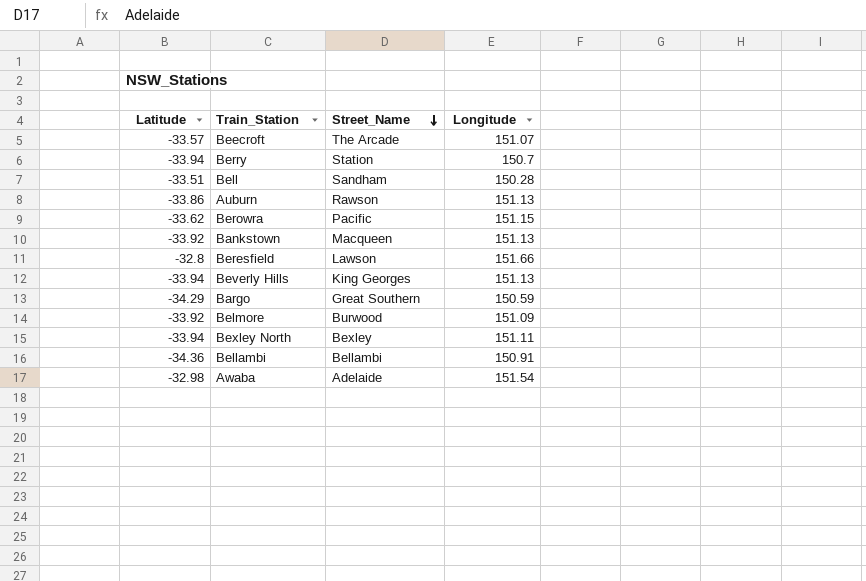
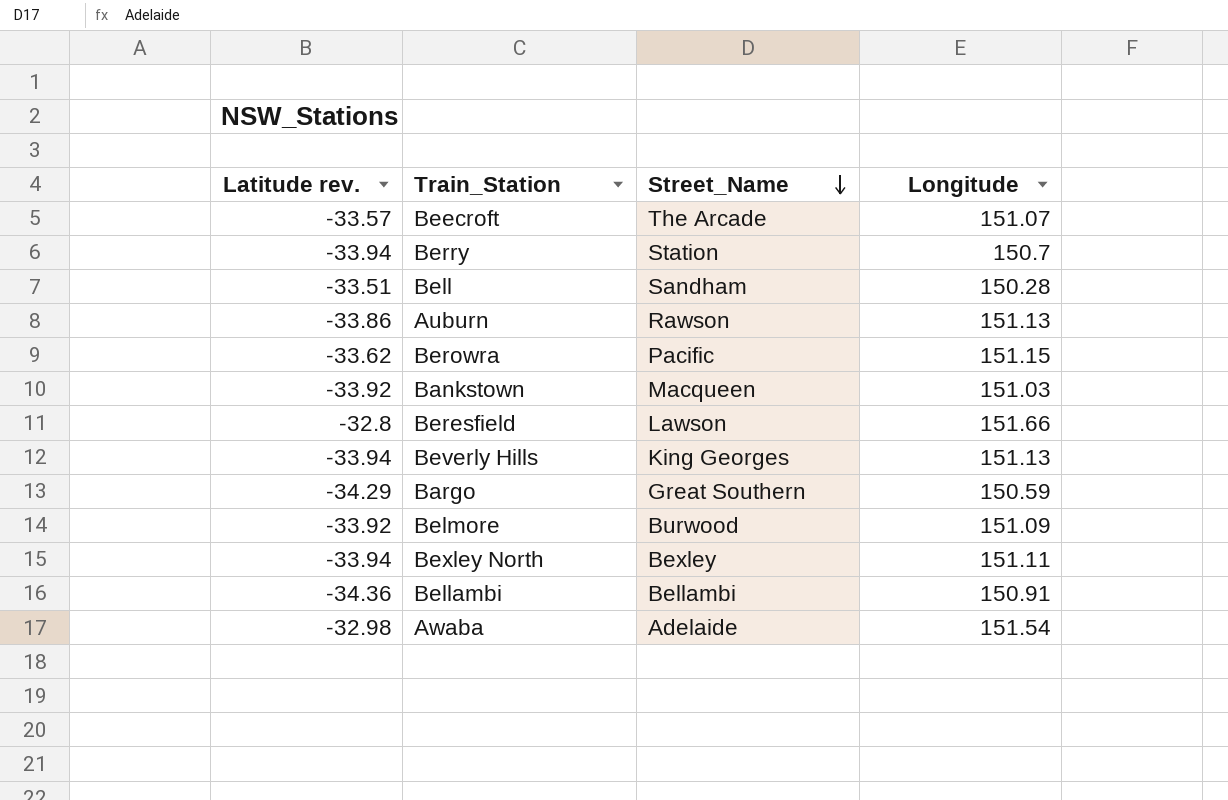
column name: Latitude -> Latitude rev.
Bankstown | Longitude: 151.13 -> 151.03

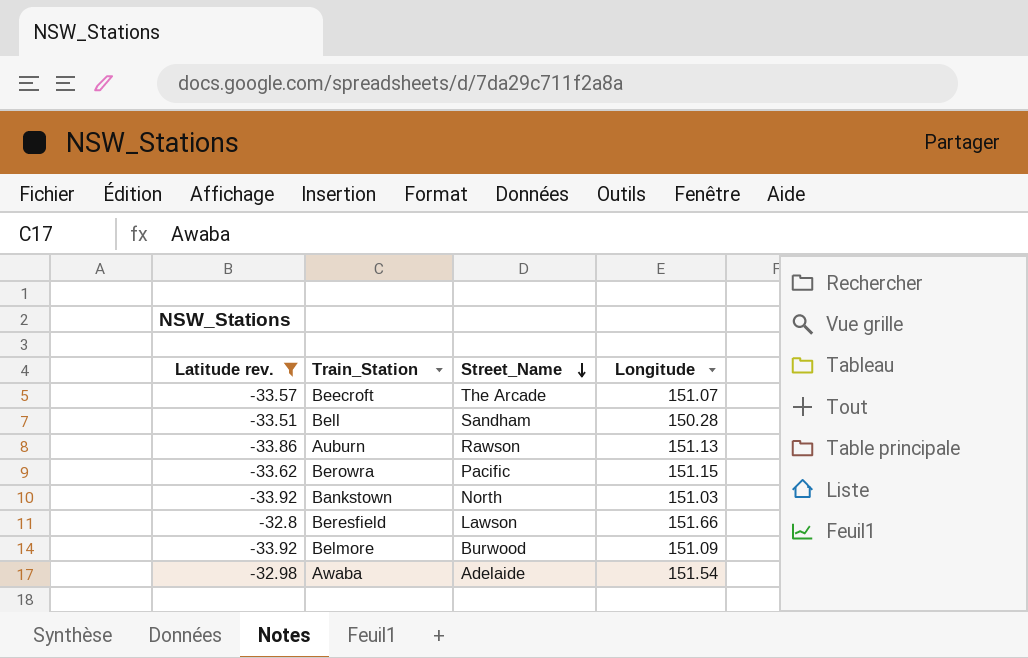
filter: none -> Latitude rev. >= -33.92
Bankstown | Street_Name: Macqueen -> North

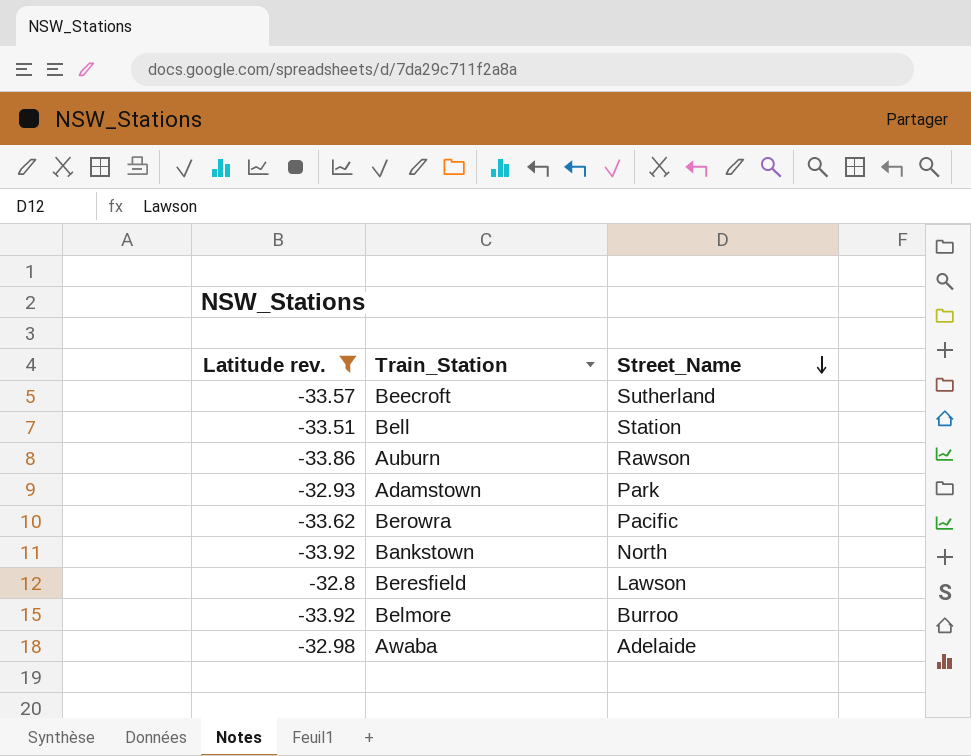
column Longitude | position: 4 -> none
Beecroft | Street_Name: The Arcade -> Sutherland
Bell | Street_Name: Sandham -> Station
row Adamstown: none -> -32.93 | Park
Belmore | Street_Name: Burwood -> Burroo

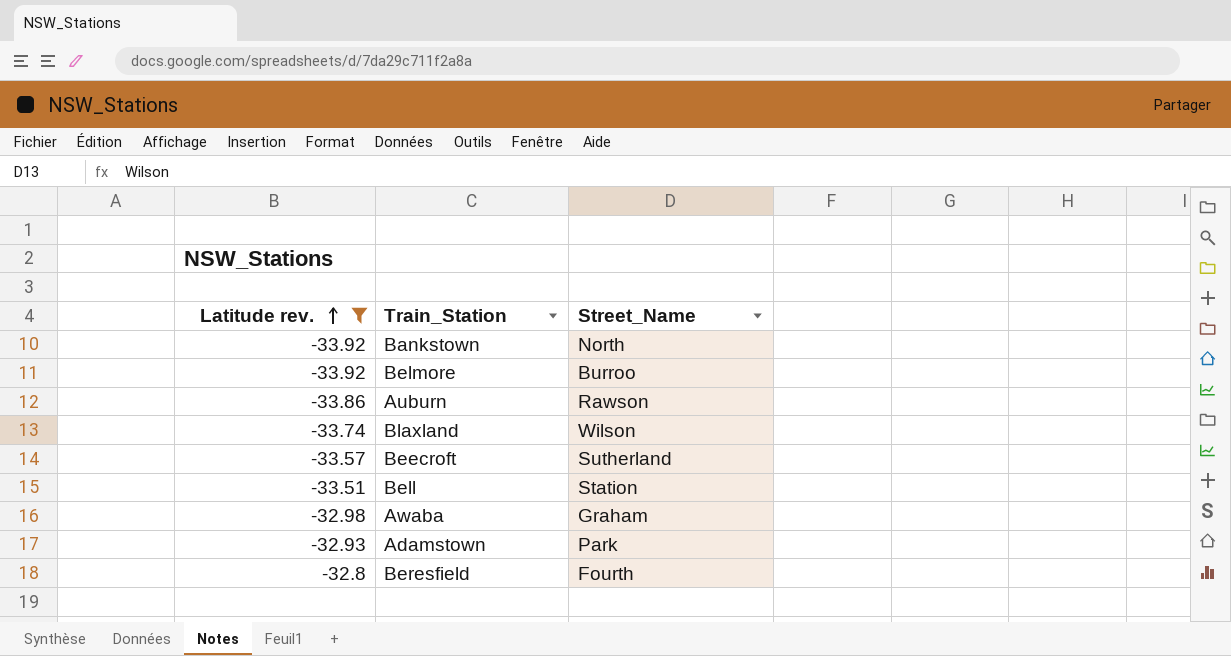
row order: Street_Name descending -> Latitude rev. ascending
row Berowra: -33.62 | Pacific -> none
row Blaxland: none -> -33.74 | Wilson
Awaba | Street_Name: Adelaide -> Graham
Beresfield | Street_Name: Lawson -> Fourth

